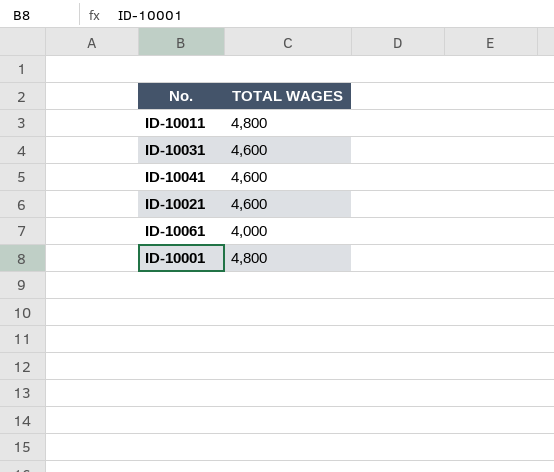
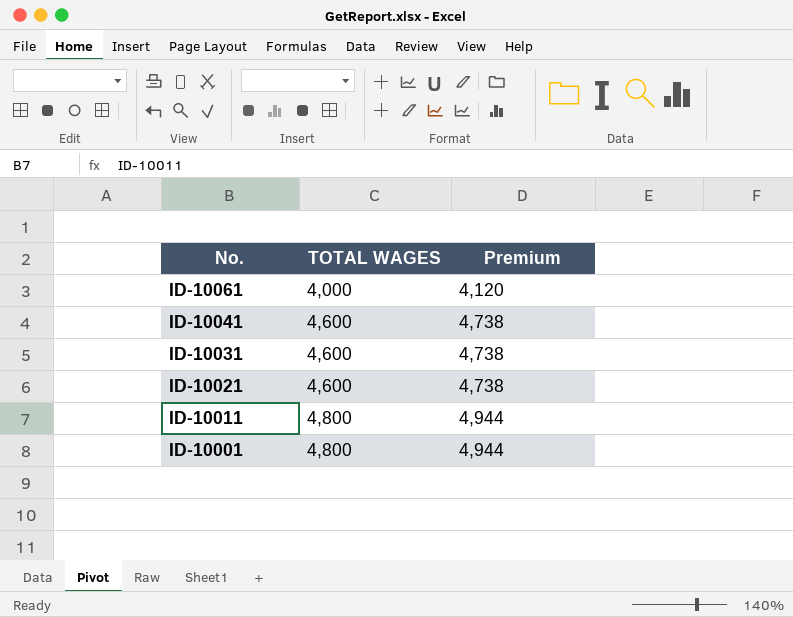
row order: none -> No. descending
column Premium | formula: none -> [TOTAL WAGES] * 1.03

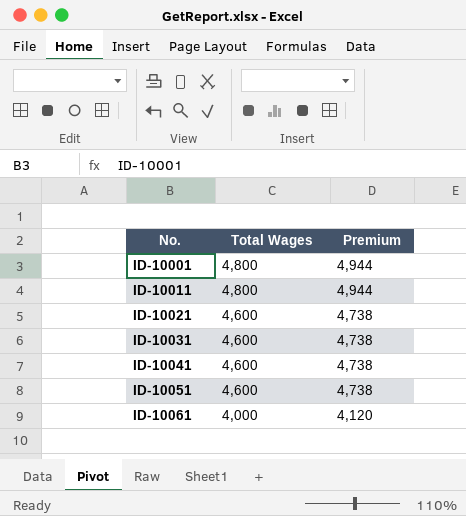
row order: No. descending -> No. ascending
column name: TOTAL WAGES -> Total Wages
row ID-10051: none -> 4,600 | 4,738

